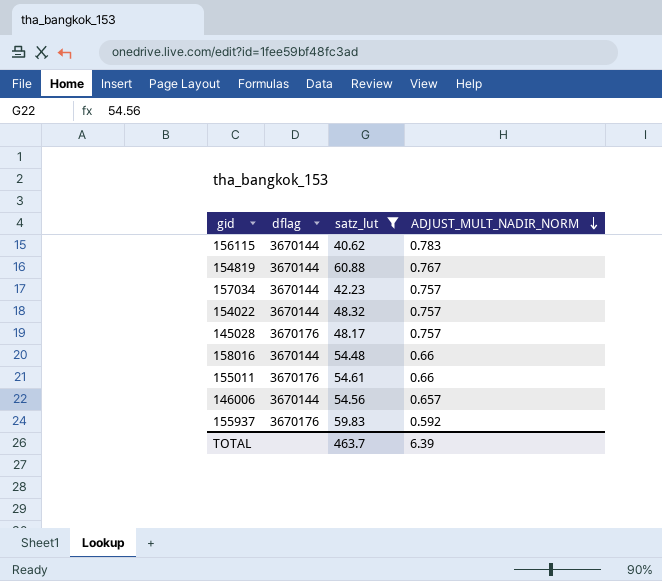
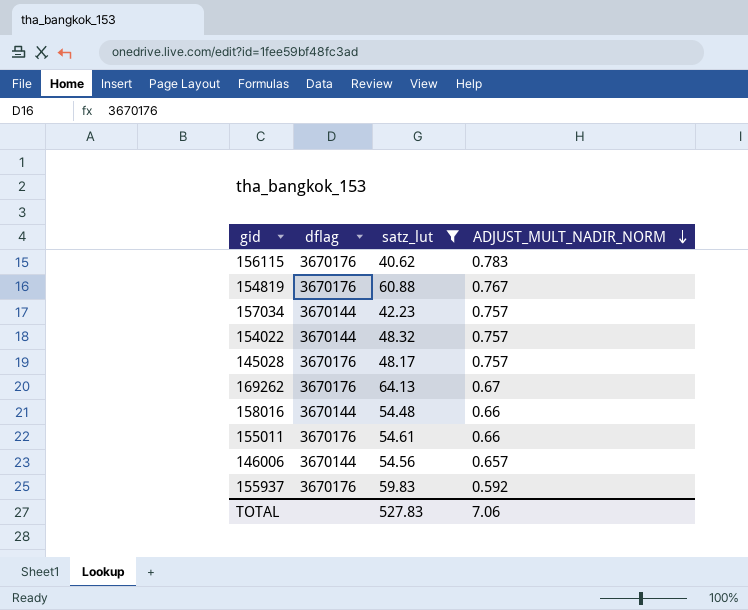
156115 | dflag: 3670144 -> 3670176
154819 | dflag: 3670144 -> 3670176
row 169262: none -> 3670176 | 64.13 | 0.67
TOTAL | satz_lut: 463.7 -> 527.83
TOTAL | ADJUST_MULT_NADIR_NORM: 6.39 -> 7.06

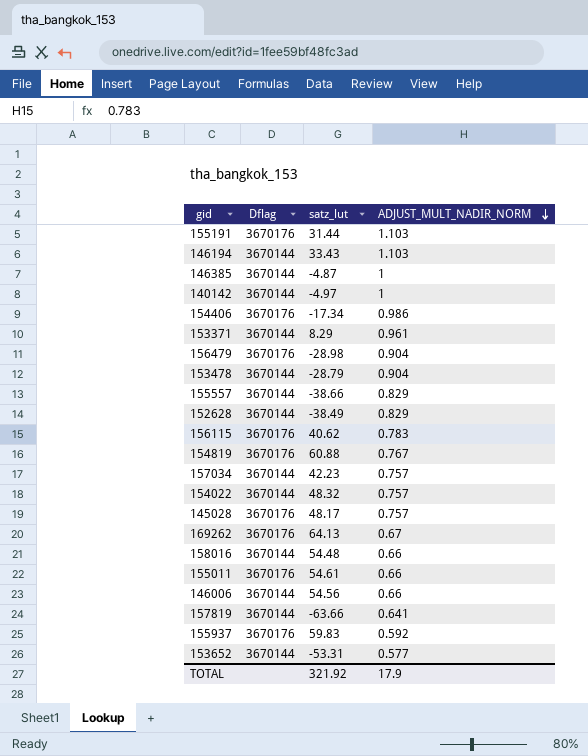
filter: satz_lut >= 40.62 -> none
column name: dflag -> Dflag
146006 | ADJUST_MULT_NADIR_NORM: 0.657 -> 0.66
TOTAL | satz_lut: 527.83 -> 321.92
TOTAL | ADJUST_MULT_NADIR_NORM: 7.06 -> 17.9

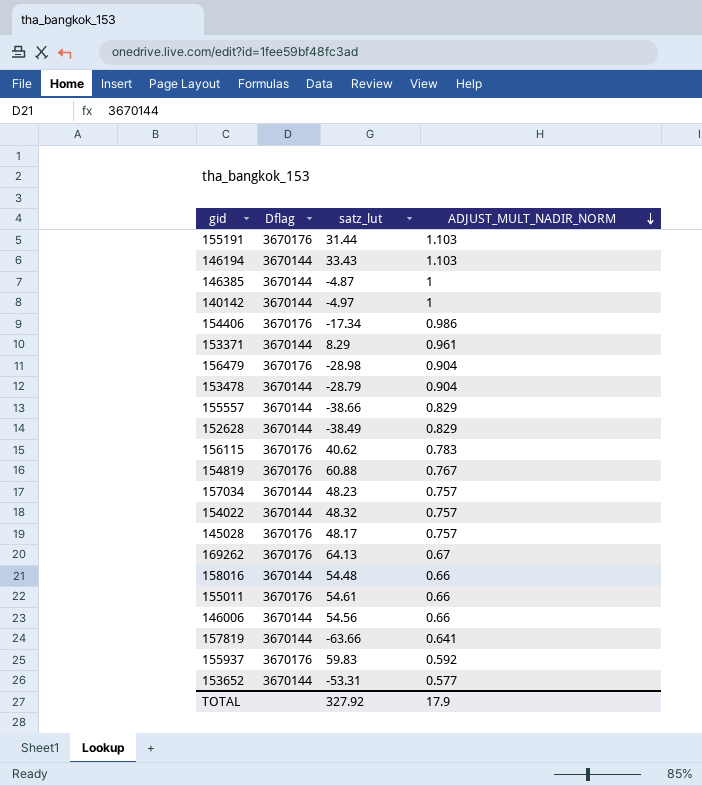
157034 | satz_lut: 42.23 -> 48.23
TOTAL | satz_lut: 321.92 -> 327.92

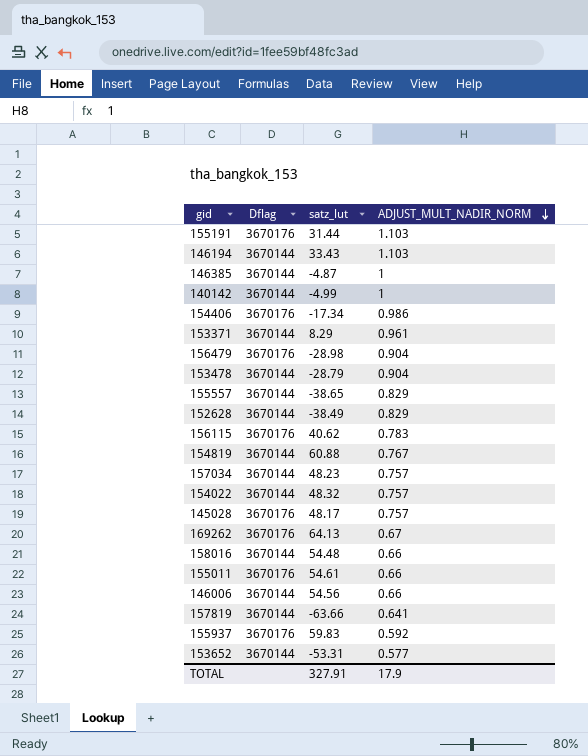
140142 | satz_lut: -4.97 -> -4.99
155557 | satz_lut: -38.66 -> -38.65
154819 | Dflag: 3670176 -> 3670144
TOTAL | satz_lut: 327.92 -> 327.91

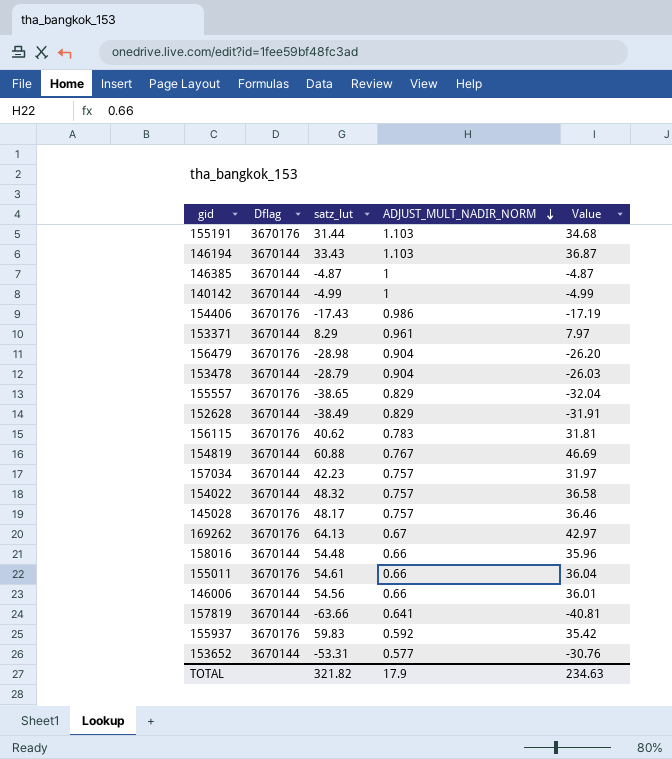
column Value | formula: none -> [satz_lut] * [ADJUST_MULT_NADIR_NORM]
154406 | satz_lut: -17.34 -> -17.43
155557 | Dflag: 3670144 -> 3670176
157034 | satz_lut: 48.23 -> 42.23
TOTAL | satz_lut: 327.91 -> 321.82

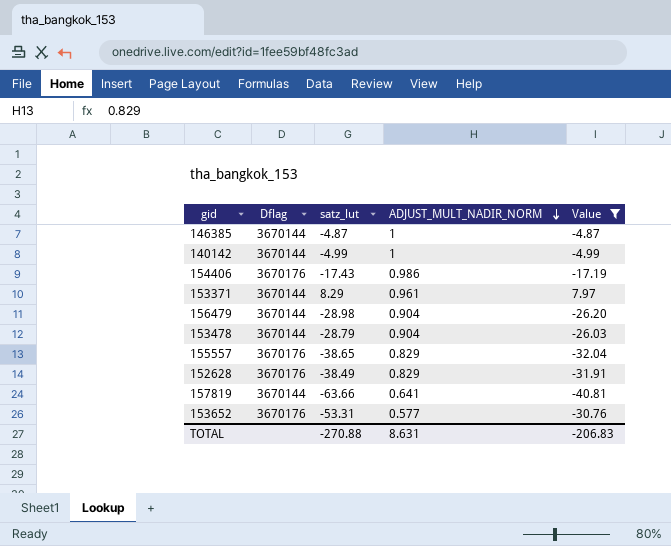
filter: none -> Value <= 7.97
156479 | Dflag: 3670176 -> 3670144
152628 | Dflag: 3670144 -> 3670176
153652 | Dflag: 3670144 -> 3670176
TOTAL | satz_lut: 321.82 -> -270.88
TOTAL | ADJUST_MULT_NADIR_NORM: 17.9 -> 8.631
TOTAL | Value: 234.63 -> -206.83

